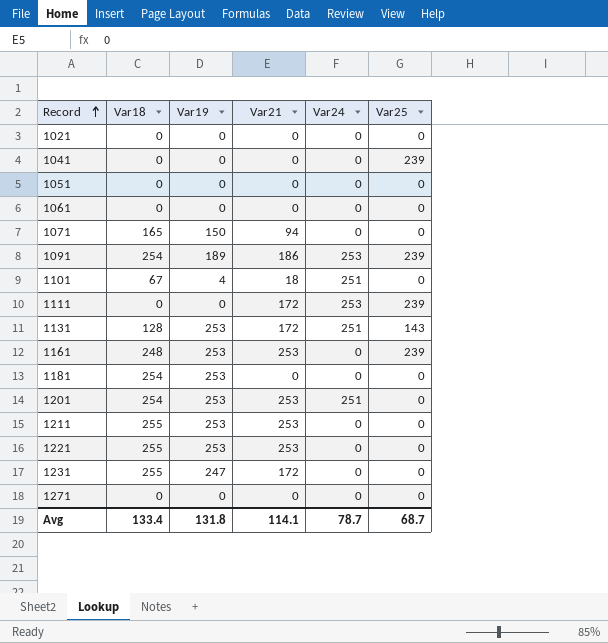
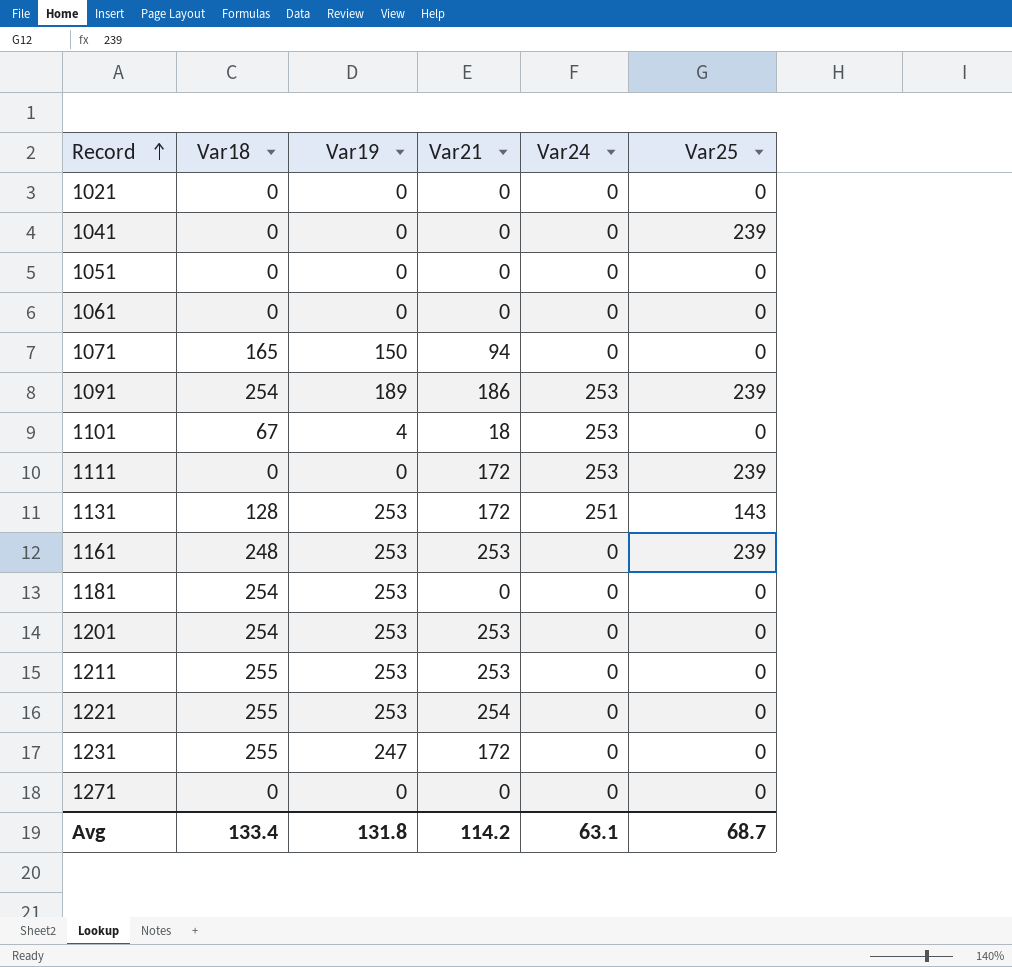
1101 | Var24: 251 -> 253
1201 | Var24: 251 -> 0
1221 | Var21: 253 -> 254
Avg | Var21: 114.1 -> 114.2
Avg | Var24: 78.7 -> 63.1

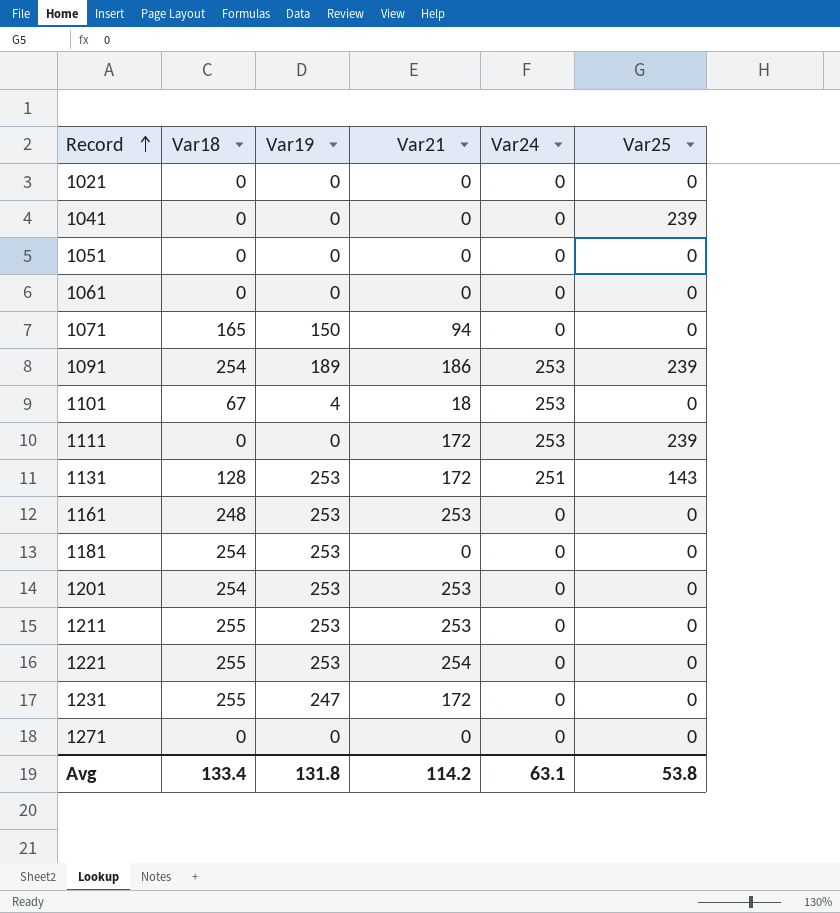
1161 | Var25: 239 -> 0
Avg | Var25: 68.7 -> 53.8

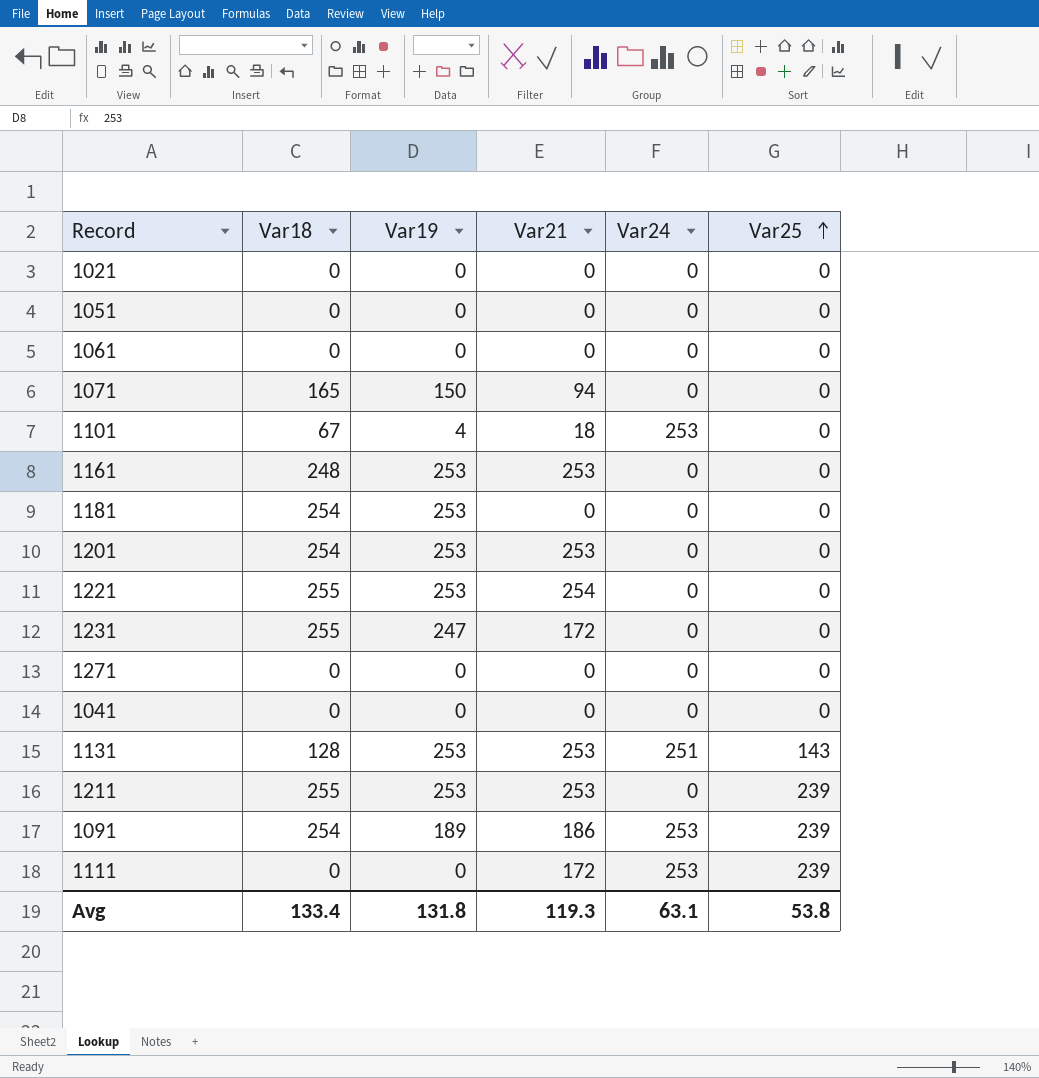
row order: Record ascending -> Var25 ascending
1041 | Var25: 239 -> 0
1131 | Var21: 172 -> 253
1211 | Var25: 0 -> 239
Avg | Var21: 114.2 -> 119.3

